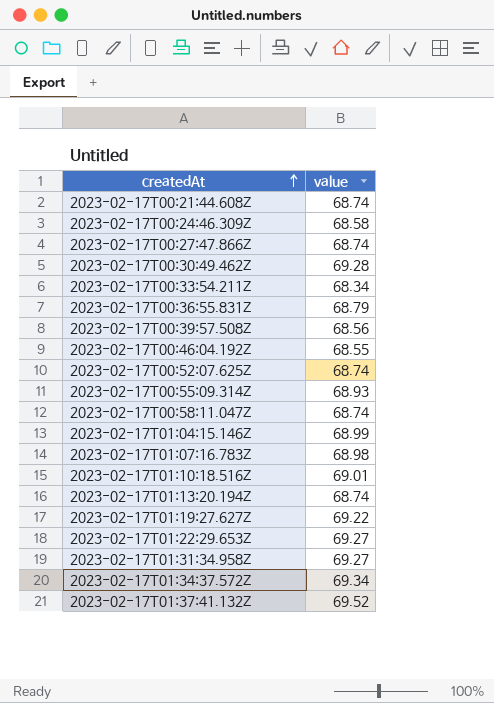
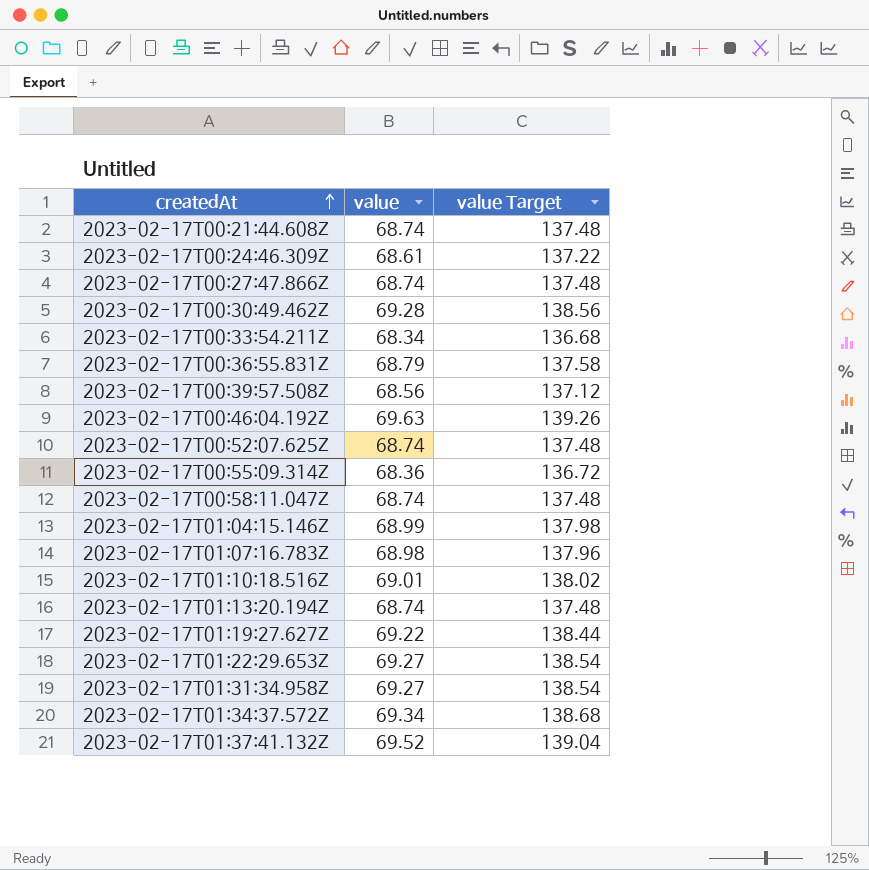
column value Target | formula: none -> [value] * 2
2023-02-17T00:24:46.309Z | value: 68.58 -> 68.61
2023-02-17T00:46:04.192Z | value: 68.55 -> 69.63
2023-02-17T00:55:09.314Z | value: 68.93 -> 68.36

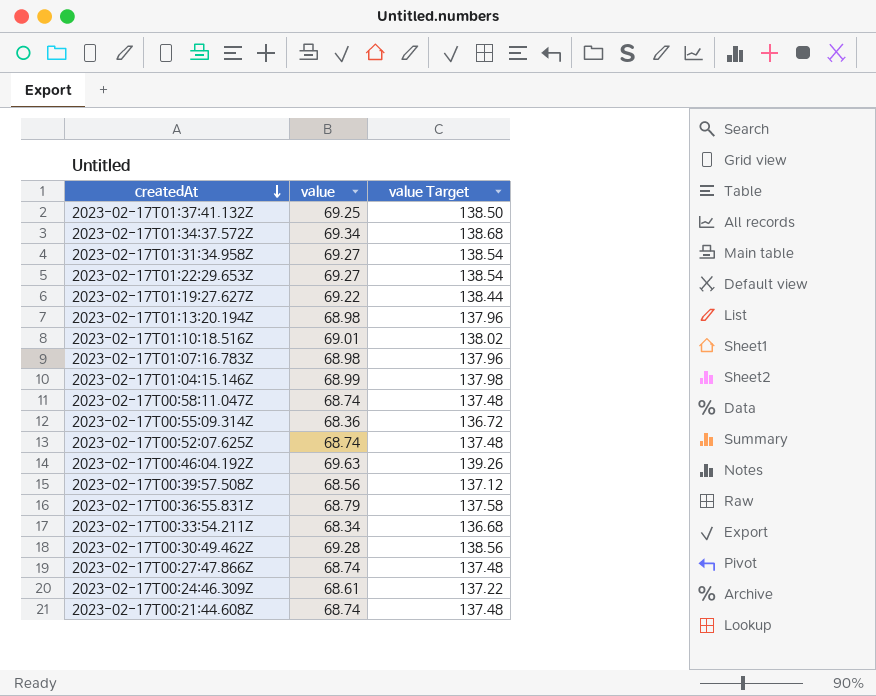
row order: createdAt ascending -> createdAt descending
2023-02-17T01:37:41.132Z | value: 69.52 -> 69.25
2023-02-17T01:37:41.132Z | value Target: 139.04 -> 138.50
2023-02-17T01:13:20.194Z | value: 68.74 -> 68.98
2023-02-17T01:13:20.194Z | value Target: 137.48 -> 137.96

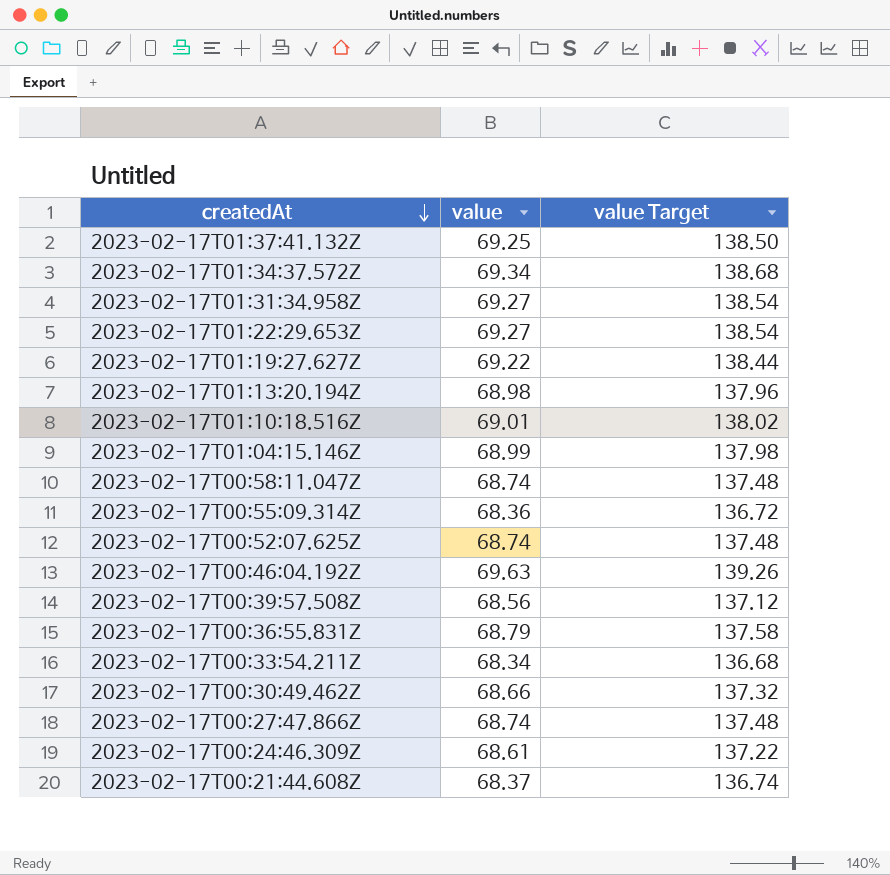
row 2023-02-17T01:07:16.783Z: 68.98 | 137.96 -> none
2023-02-17T00:30:49.462Z | value: 69.28 -> 68.66
2023-02-17T00:30:49.462Z | value Target: 138.56 -> 137.32
2023-02-17T00:21:44.608Z | value: 68.74 -> 68.37
2023-02-17T00:21:44.608Z | value Target: 137.48 -> 136.74

